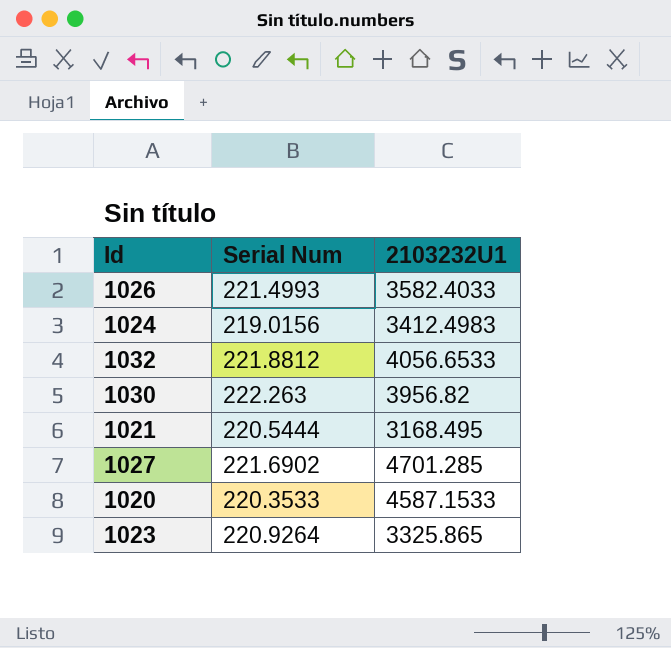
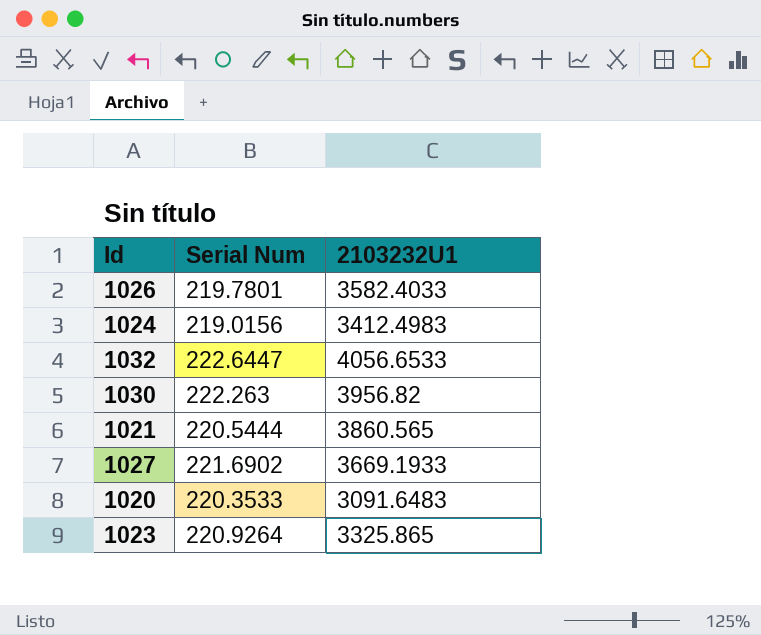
1026 | Serial Num: 221.4993 -> 219.7801
1032 | Serial Num: 221.8812 -> 222.6447
1021 | 2103232U1: 3168.495 -> 3860.565
1027 | 2103232U1: 4701.285 -> 3669.1933
1020 | 2103232U1: 4587.1533 -> 3091.6483

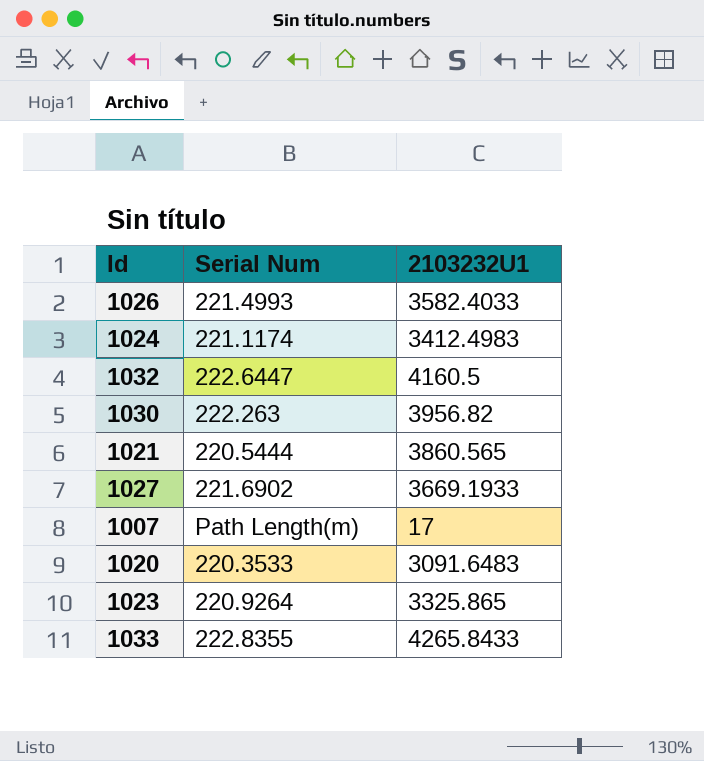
1026 | Serial Num: 219.7801 -> 221.4993
1024 | Serial Num: 219.0156 -> 221.1174
1032 | 2103232U1: 4056.6533 -> 4160.5
row 1007: none -> Path Length(m) | 17
row 1033: none -> 222.8355 | 4265.8433

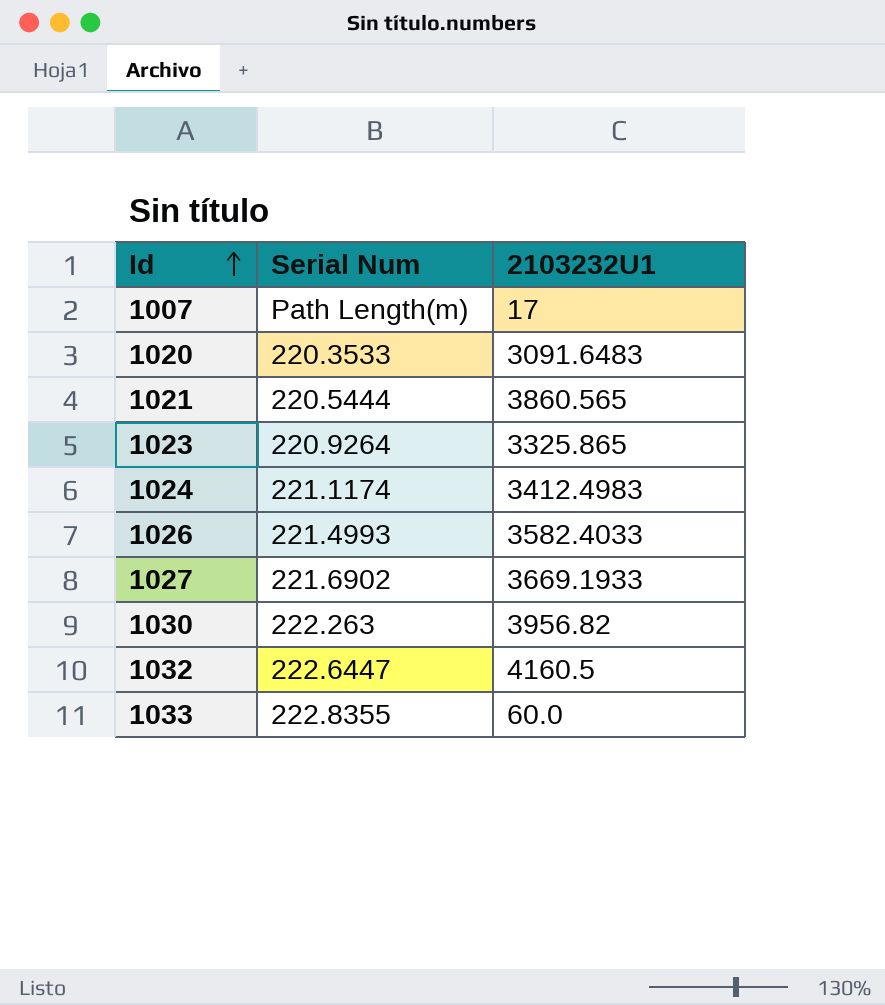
row order: none -> Id ascending
1033 | 2103232U1: 4265.8433 -> 60.0

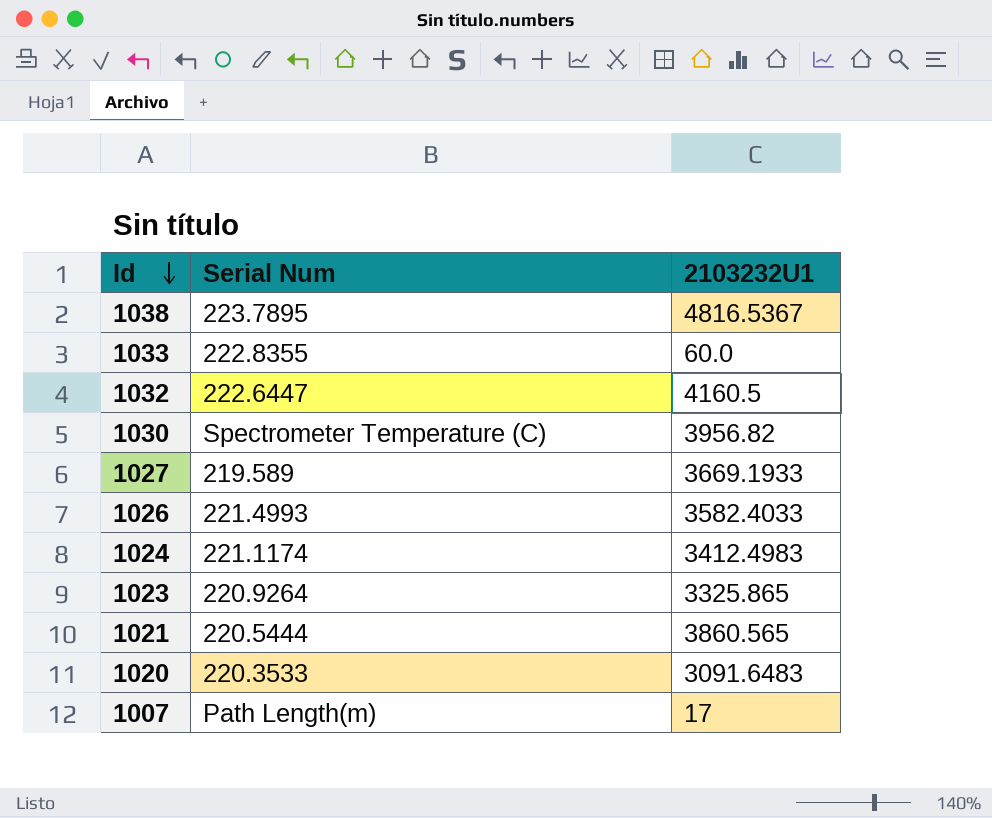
row order: Id ascending -> Id descending
row 1038: none -> 223.7895 | 4816.5367
1030 | Serial Num: 222.263 -> Spectrometer Temperature (C)
1027 | Serial Num: 221.6902 -> 219.589

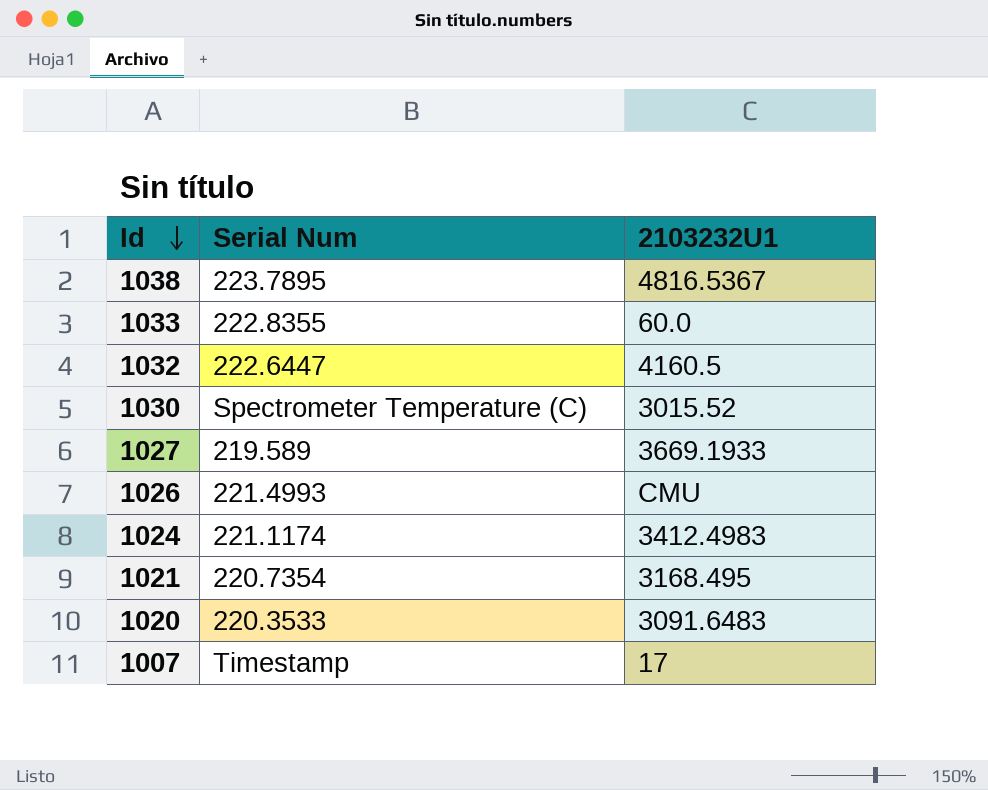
row 1023: 220.9264 | 3325.865 -> none
1030 | 2103232U1: 3956.82 -> 3015.52
1026 | 2103232U1: 3582.4033 -> CMU
1021 | Serial Num: 220.5444 -> 220.7354
1021 | 2103232U1: 3860.565 -> 3168.495
1007 | Serial Num: Path Length(m) -> Timestamp

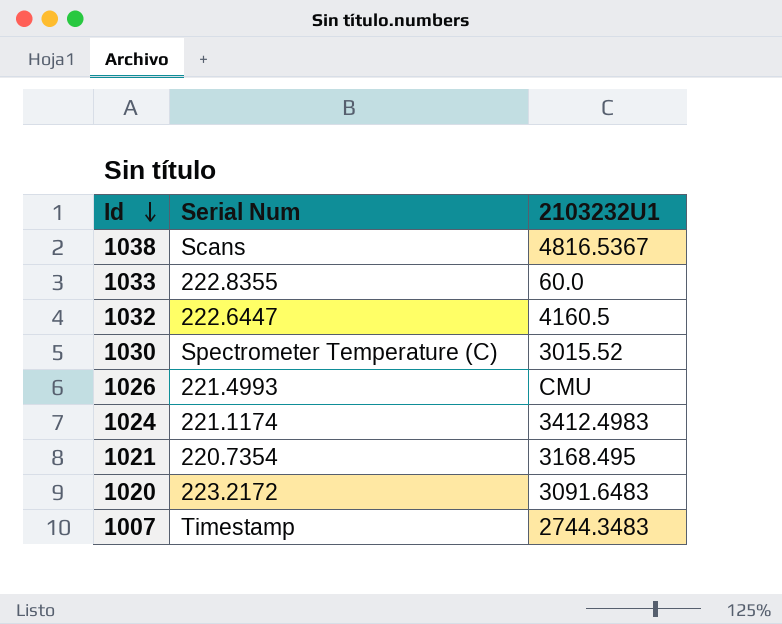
row 1027: 219.589 | 3669.1933 -> none
1038 | Serial Num: 223.7895 -> Scans
1020 | Serial Num: 220.3533 -> 223.2172
1007 | 2103232U1: 17 -> 2744.3483

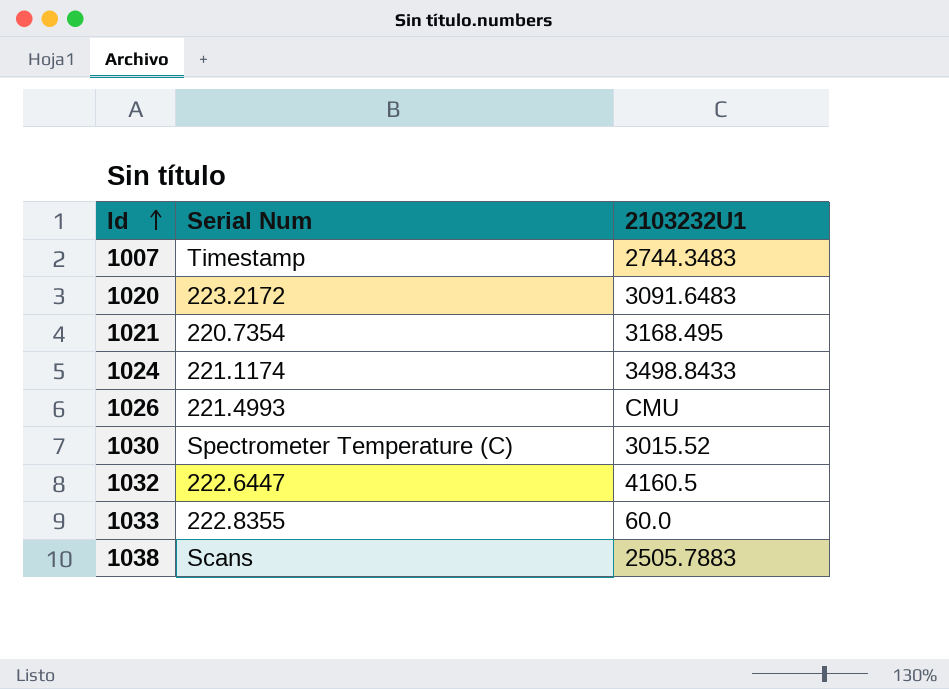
row order: Id descending -> Id ascending
1024 | 2103232U1: 3412.4983 -> 3498.8433
1038 | 2103232U1: 4816.5367 -> 2505.7883

